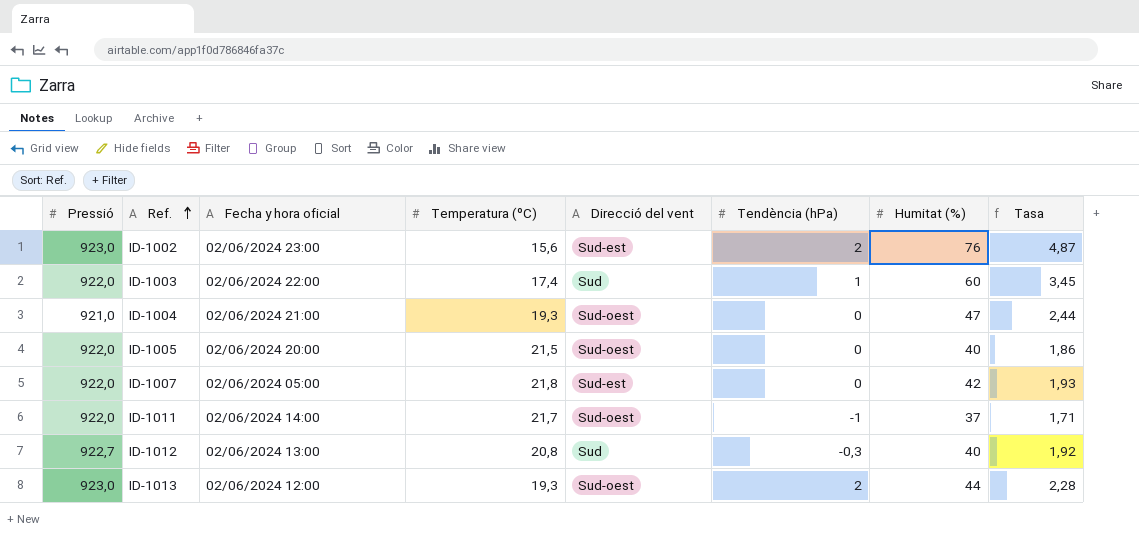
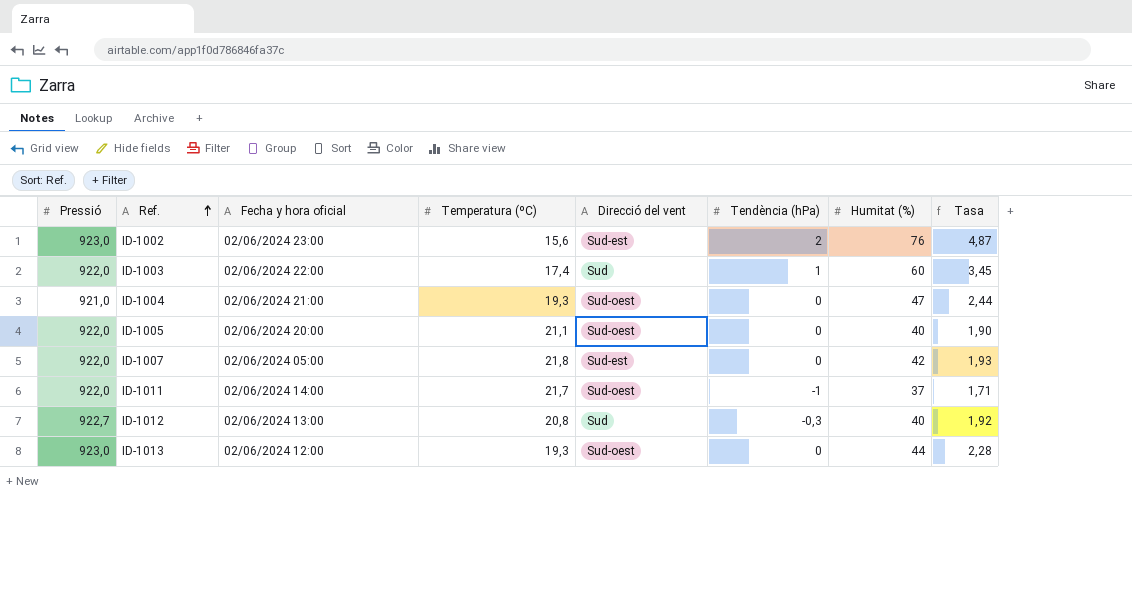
ID-1005 | Temperatura (ºC): 21,5 -> 21,1
ID-1005 | Tasa: 1,86 -> 1,90
ID-1013 | Tendència (hPa): 2 -> 0

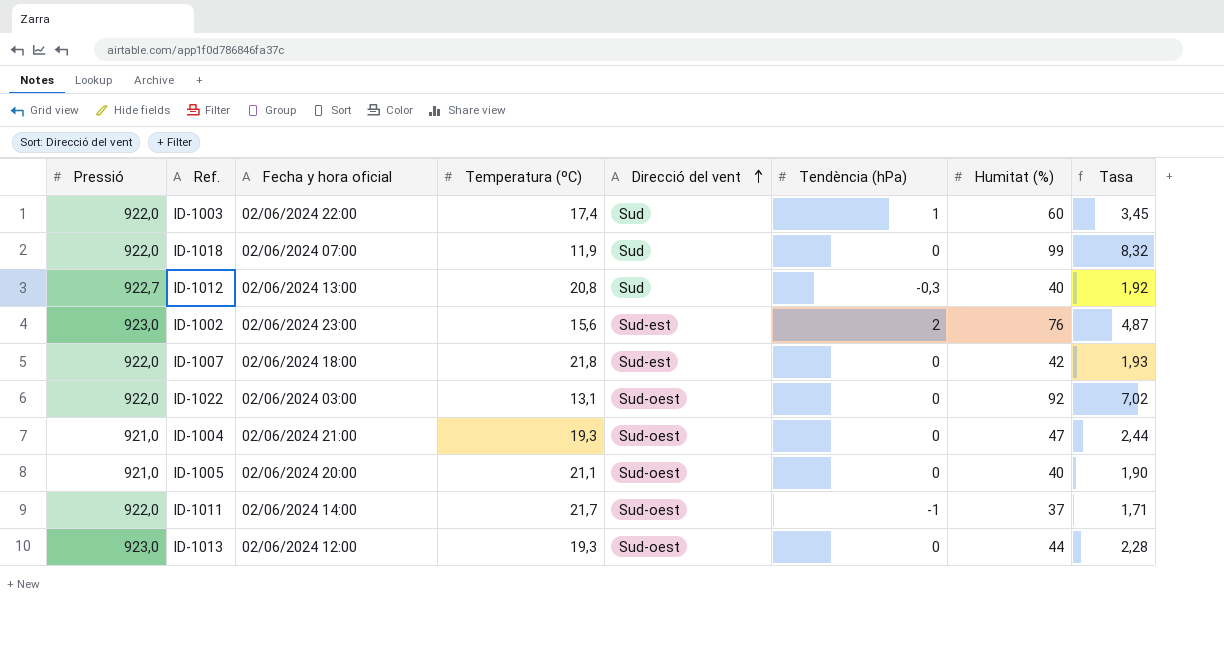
row order: Ref. ascending -> Direcció del vent ascending
row ID-1018: none -> 922,0 | 02/06/2024 07:00 | 11,9 | Sud | 0 | 99 | 8,32
ID-1007 | Fecha y hora oficial: 02/06/2024 05:00 -> 02/06/2024 18:00
row ID-1022: none -> 922,0 | 02/06/2024 03:00 | 13,1 | Sud-oest | 0 | 92 | 7,02
ID-1005 | Pressió: 922,0 -> 921,0

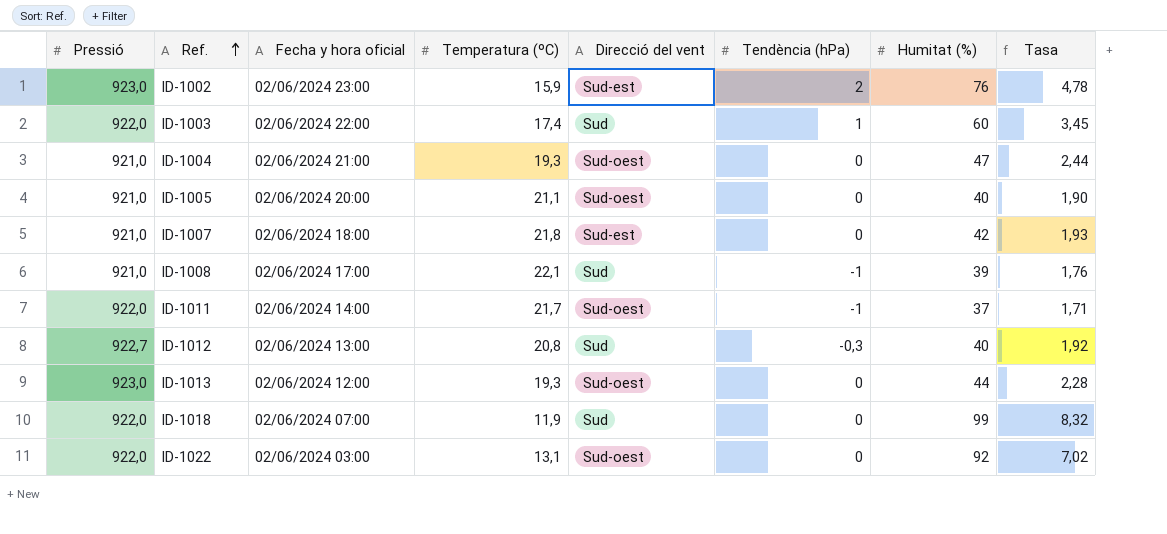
row order: Direcció del vent ascending -> Ref. ascending
ID-1002 | Temperatura (ºC): 15,6 -> 15,9
ID-1002 | Tasa: 4,87 -> 4,78
ID-1007 | Pressió: 922,0 -> 921,0
row ID-1008: none -> 921,0 | 02/06/2024 17:00 | 22,1 | Sud | -1 | 39 | 1,76

